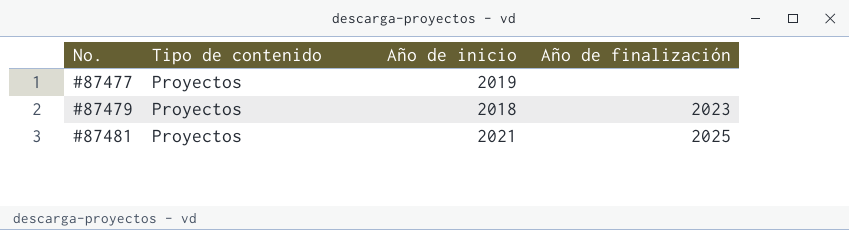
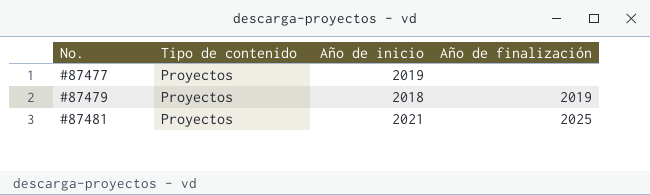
#87479 | Año de finalización: 2023 -> 2019

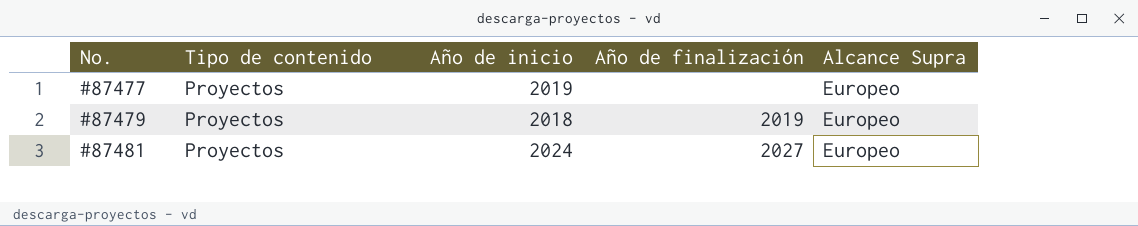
column Alcance Supra | position: none -> 5
#87481 | Año de inicio: 2021 -> 2024
#87481 | Año de finalización: 2025 -> 2027

